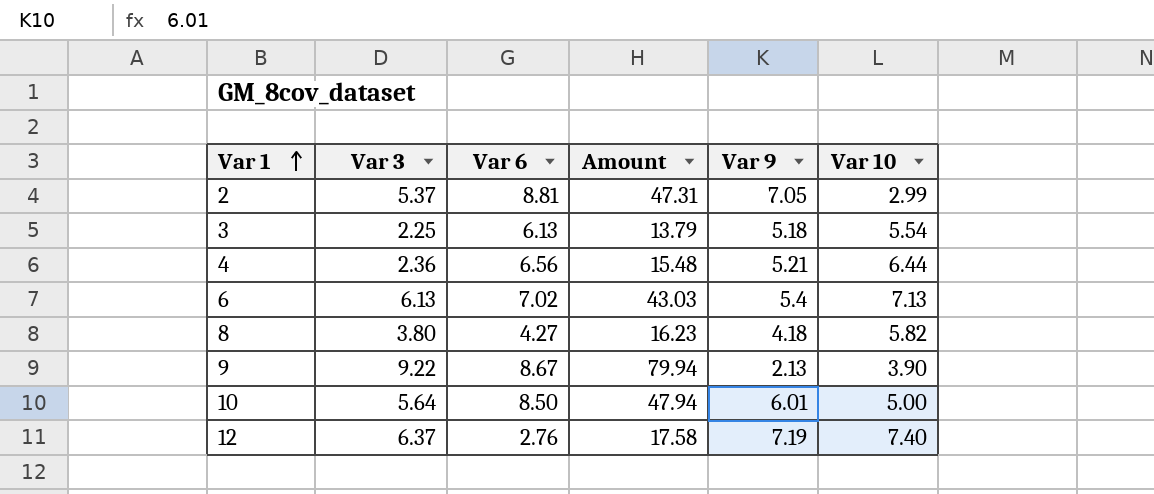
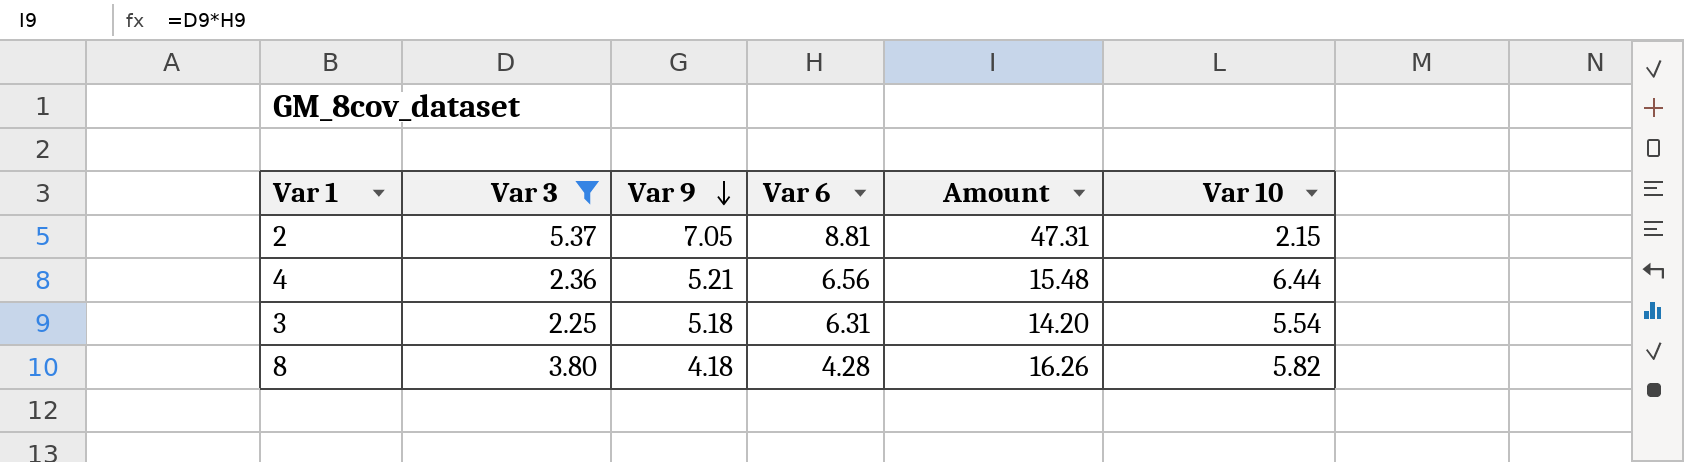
filter: none -> Var 3 <= 5.37
row order: Var 1 ascending -> Var 9 descending
column Var 9 | position: 5 -> 3
2 | Var 10: 2.99 -> 2.15
3 | Var 6: 6.13 -> 6.31
3 | Amount: 13.79 -> 14.20
8 | Var 6: 4.27 -> 4.28
8 | Amount: 16.23 -> 16.26

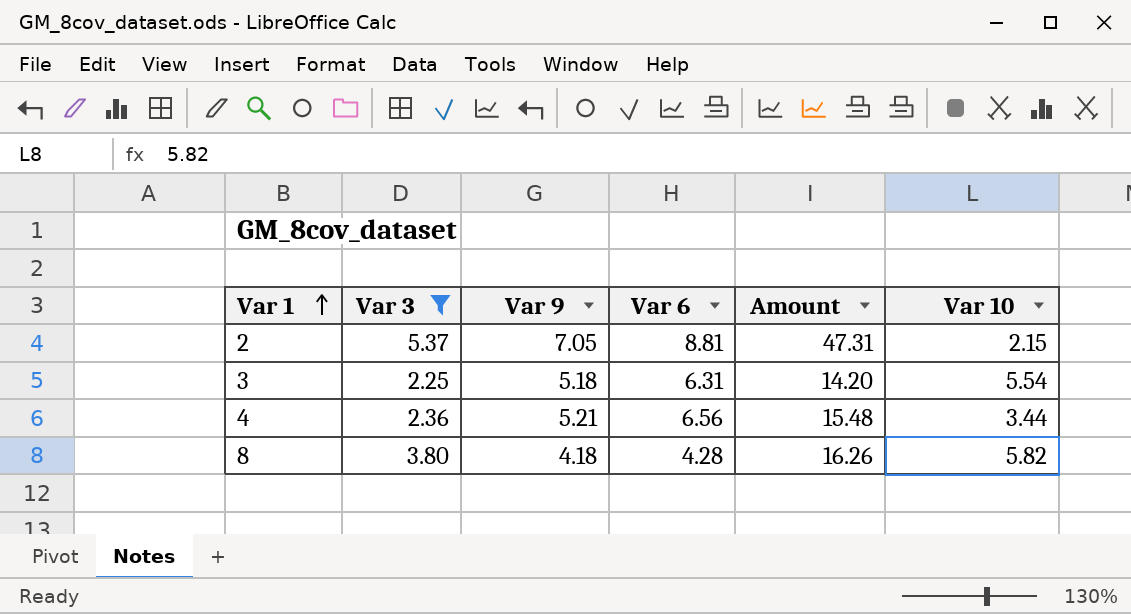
row order: Var 9 descending -> Var 1 ascending
4 | Var 10: 6.44 -> 3.44

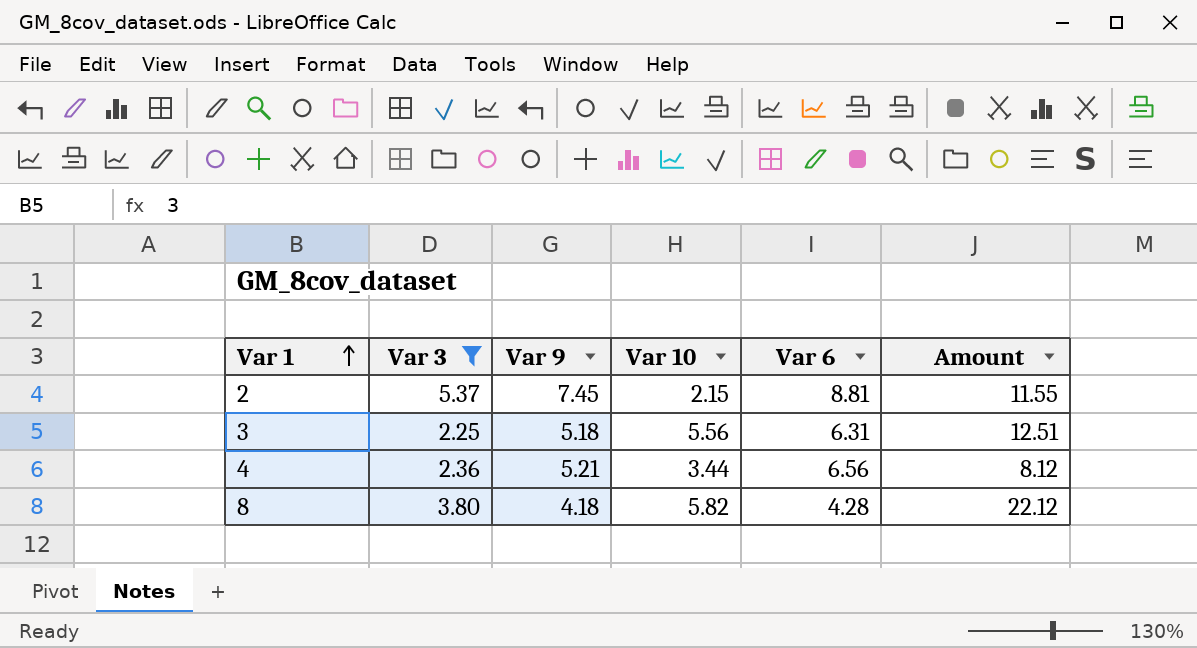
column Var 10 | position: 6 -> 4
column Amount | formula: [Var 3] * [Var 6] -> [Var 3] * [Var 10]
2 | Var 9: 7.05 -> 7.45
3 | Var 10: 5.54 -> 5.56

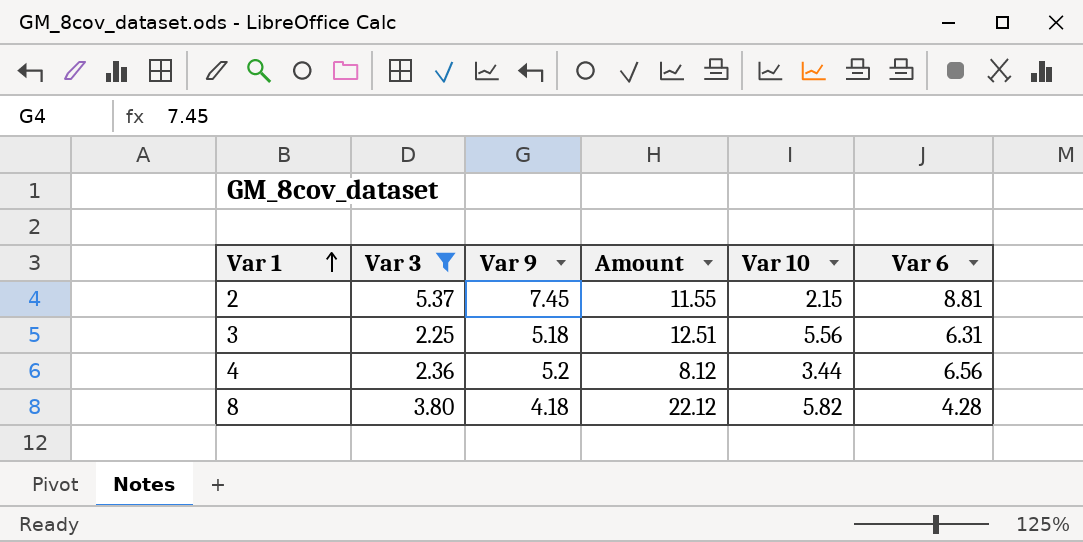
column Amount | position: 6 -> 4
4 | Var 9: 5.21 -> 5.2

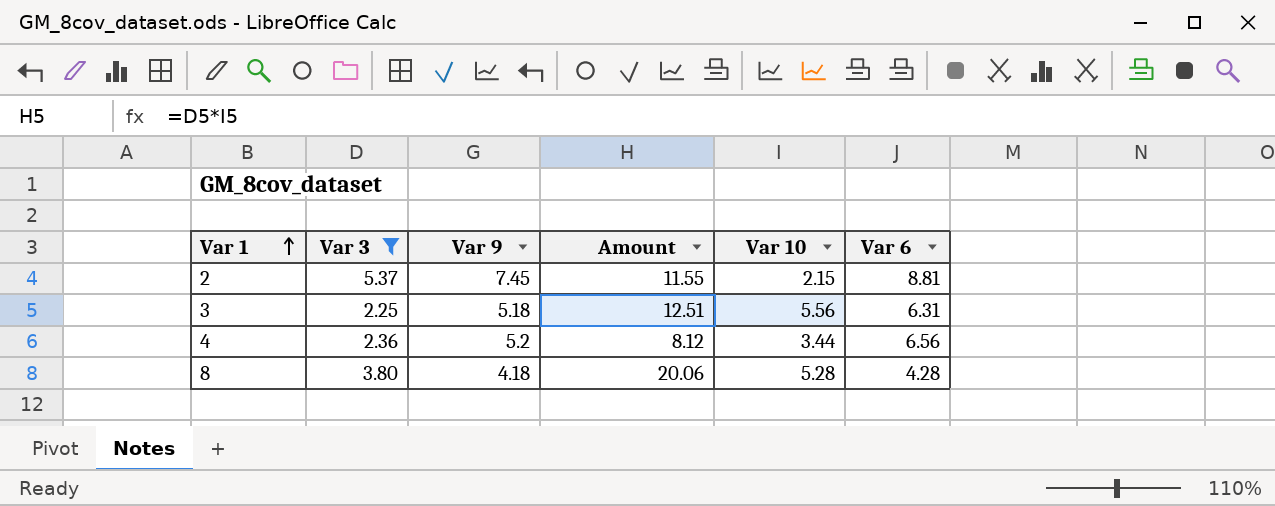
8 | Amount: 22.12 -> 20.06
8 | Var 10: 5.82 -> 5.28

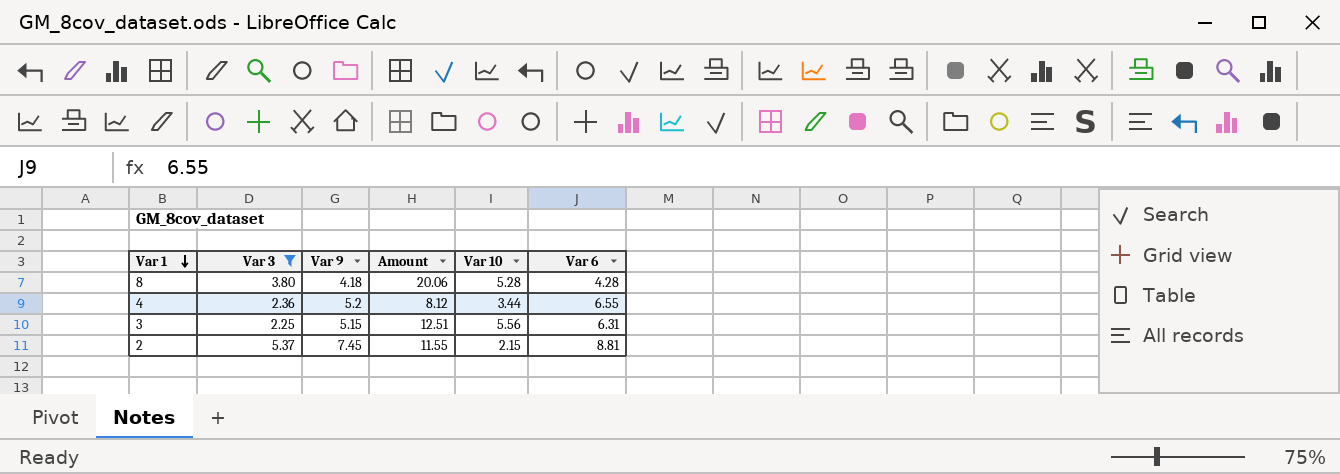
row order: Var 1 ascending -> Var 1 descending
4 | Var 6: 6.56 -> 6.55
3 | Var 9: 5.18 -> 5.15

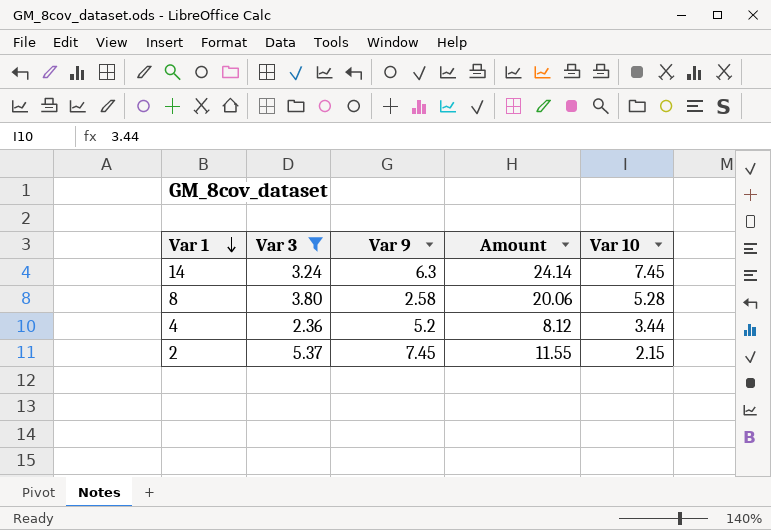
column Var 6 | position: 6 -> none
row 3: 2.25 | 5.15 | 12.51 | 5.56 | 6.31 -> none
row 14: none -> 3.24 | 6.3 | 24.14 | 7.45
8 | Var 9: 4.18 -> 2.58

